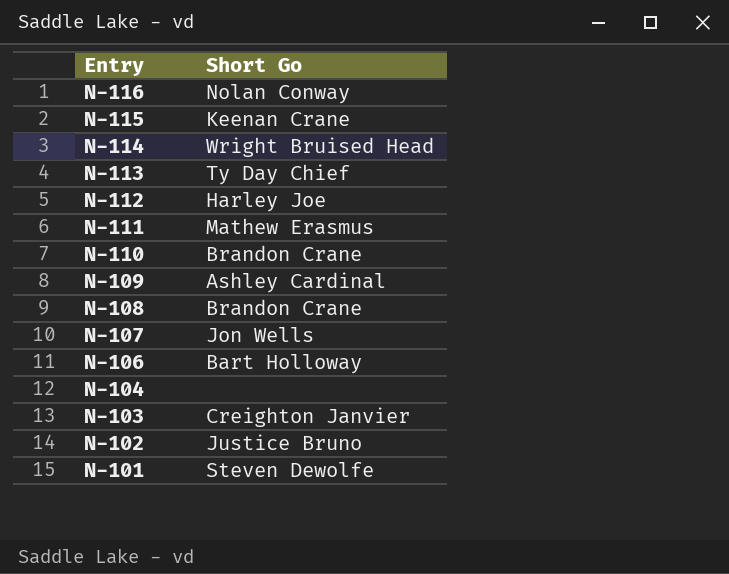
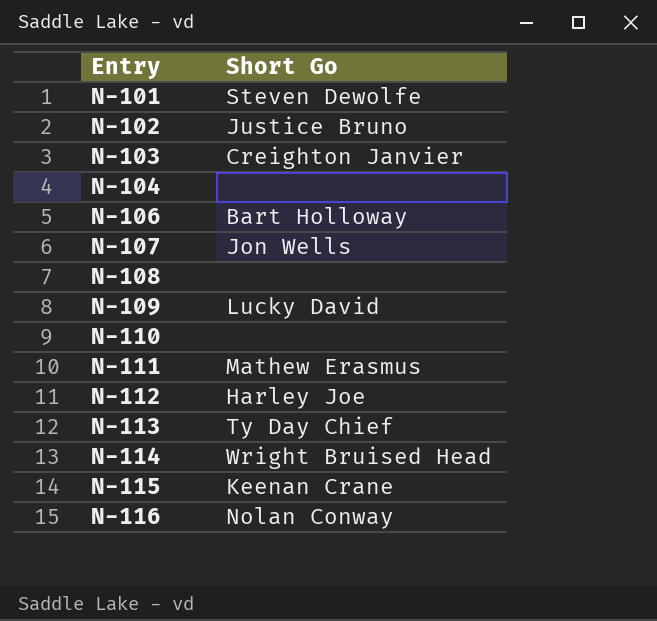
row order: Entry descending -> Entry ascending
N-108 | Short Go: Brandon Crane -> none
N-109 | Short Go: Ashley Cardinal -> Lucky David
N-110 | Short Go: Brandon Crane -> none

